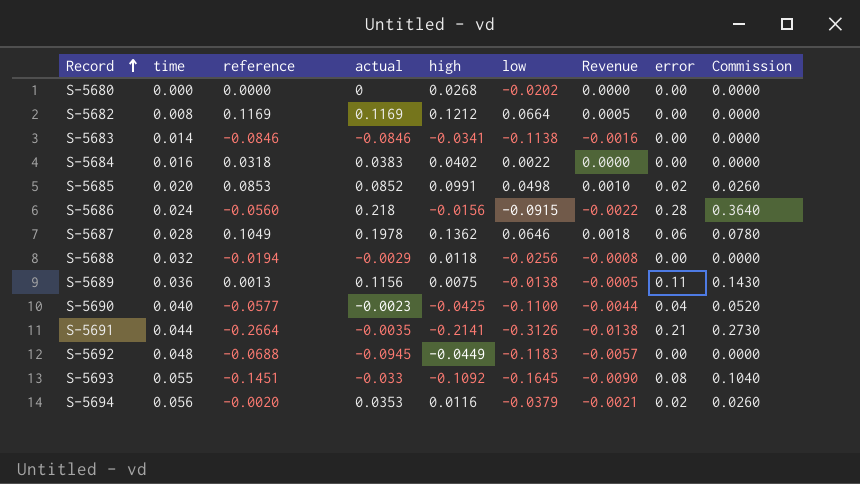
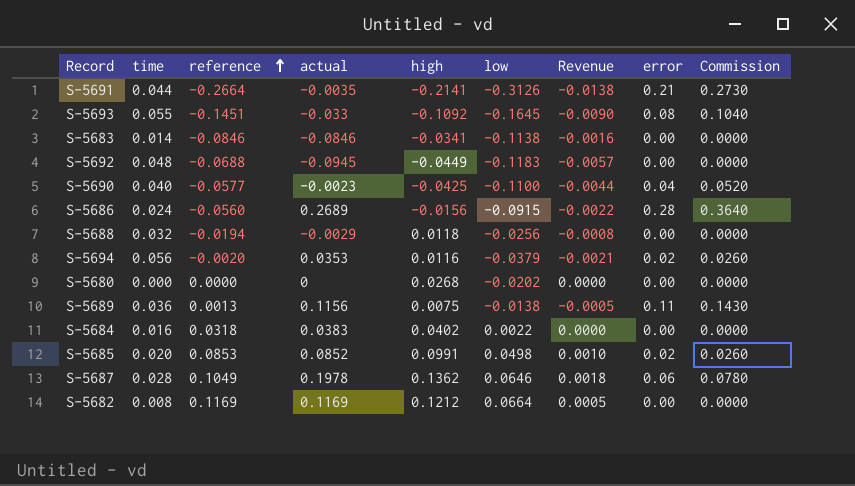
row order: Record ascending -> reference ascending
S-5686 | actual: 0.218 -> 0.2689

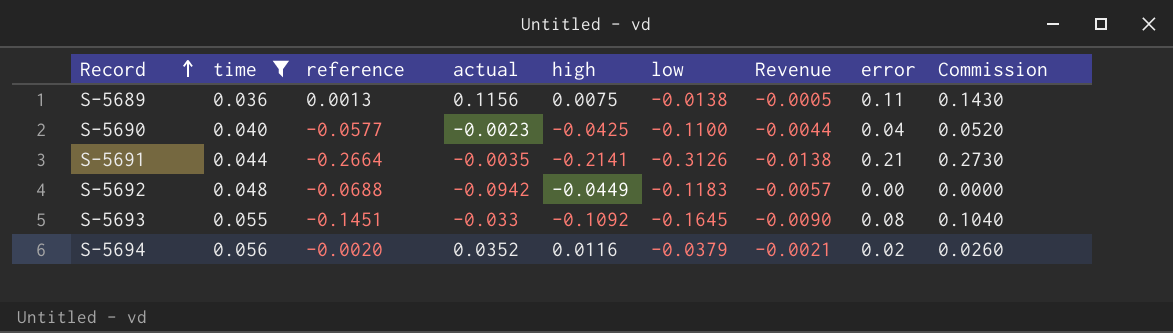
filter: none -> time >= 0.036
row order: reference ascending -> Record ascending
S-5692 | actual: -0.0945 -> -0.0942
S-5694 | actual: 0.0353 -> 0.0352

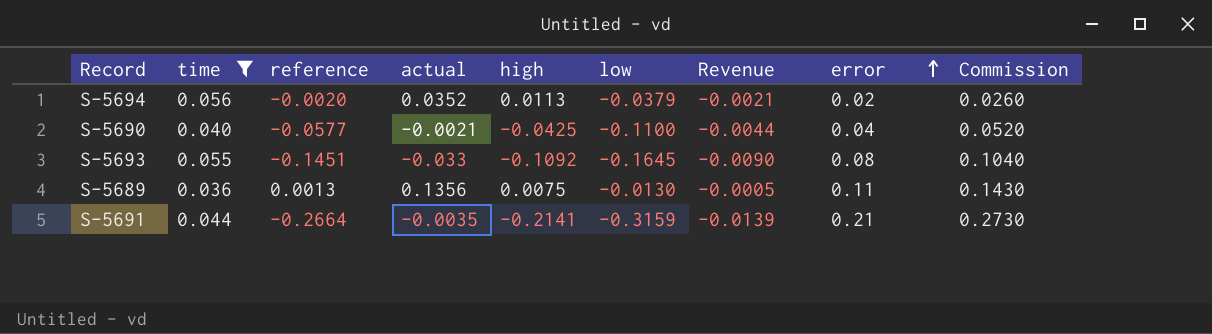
row order: Record ascending -> error ascending
row S-5692: 0.048 | -0.0688 | -0.0942 | -0.0449 | -0.1183 | -0.0057 | 0.00 | 0.0000 -> none
S-5694 | high: 0.0116 -> 0.0113
S-5690 | actual: -0.0023 -> -0.0021
S-5689 | actual: 0.1156 -> 0.1356
S-5689 | low: -0.0138 -> -0.0130
S-5691 | low: -0.3126 -> -0.3159
S-5691 | Revenue: -0.0138 -> -0.0139

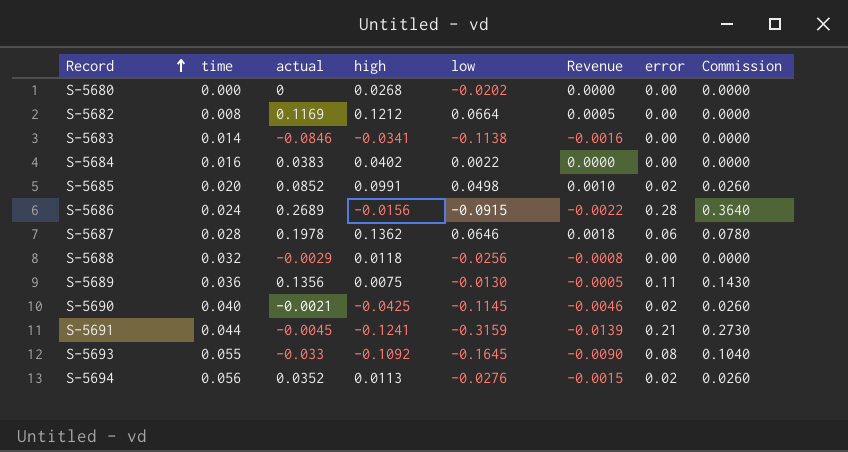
filter: time >= 0.036 -> none
row order: error ascending -> Record ascending
column reference | position: 3 -> none
S-5690 | low: -0.1100 -> -0.1145
S-5690 | Revenue: -0.0044 -> -0.0046
S-5690 | error: 0.04 -> 0.02
S-5690 | Commission: 0.0520 -> 0.0260
S-5691 | actual: -0.0035 -> -0.0045
S-5691 | high: -0.2141 -> -0.1241
S-5694 | low: -0.0379 -> -0.0276
S-5694 | Revenue: -0.0021 -> -0.0015

